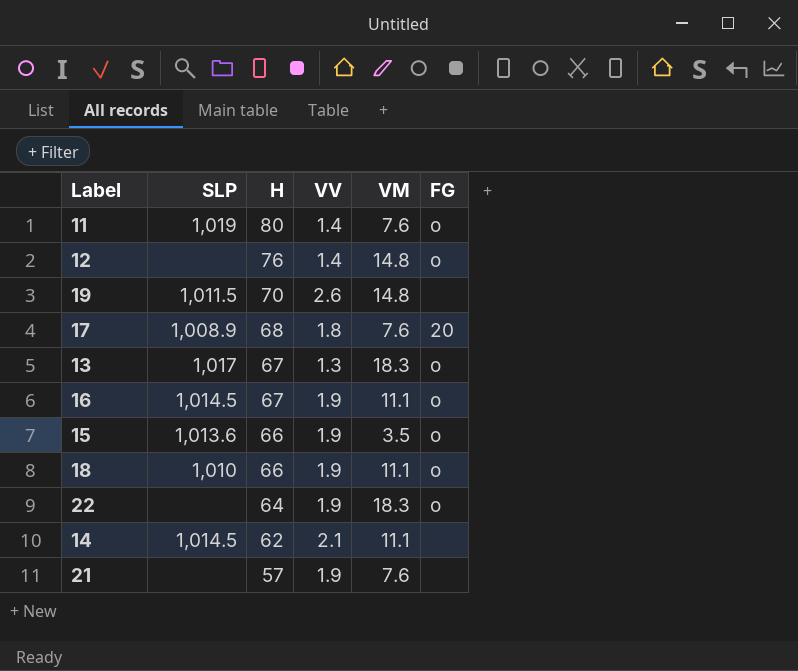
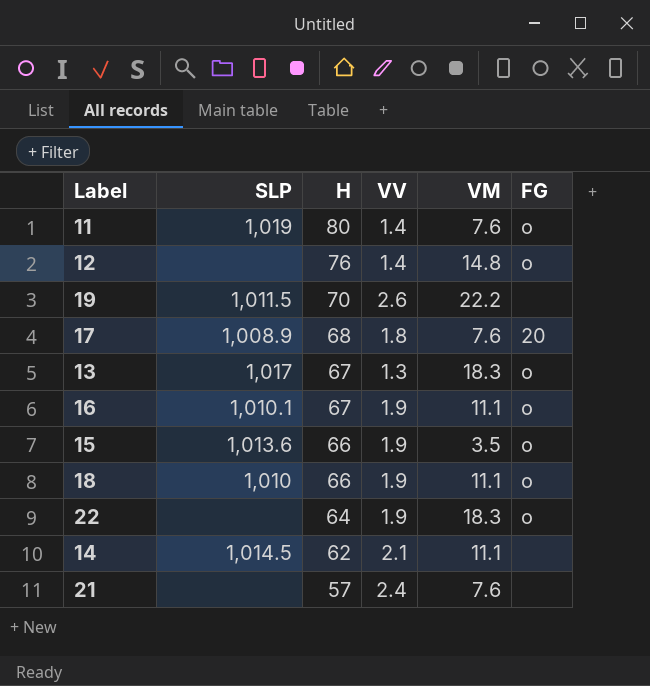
19 | VM: 14.8 -> 22.2
16 | SLP: 1,014.5 -> 1,010.1
21 | VV: 1.9 -> 2.4

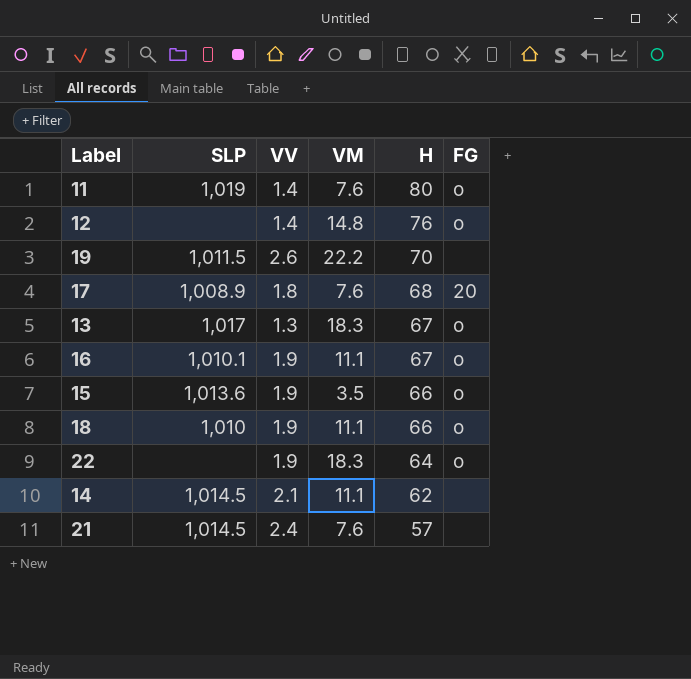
column H | position: 3 -> 5
21 | SLP: none -> 1,014.5

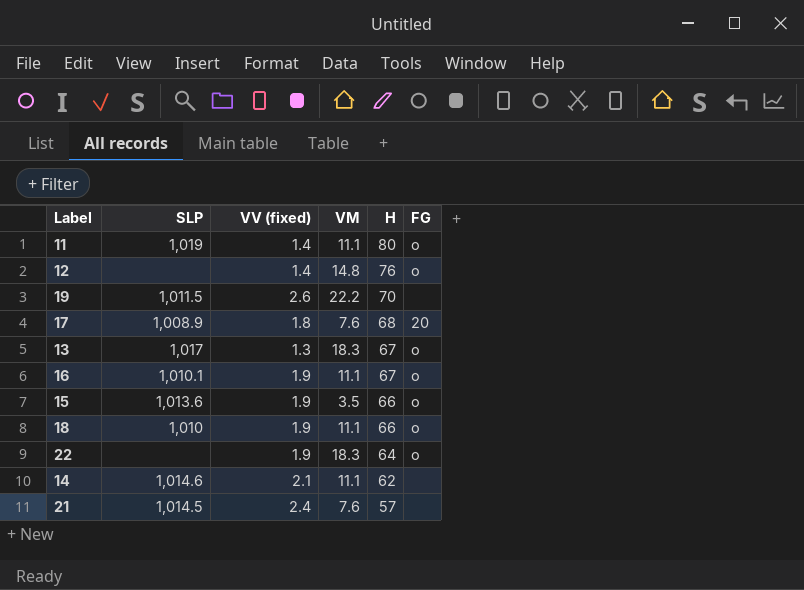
column name: VV -> VV (fixed)
11 | VM: 7.6 -> 11.1
14 | SLP: 1,014.5 -> 1,014.6

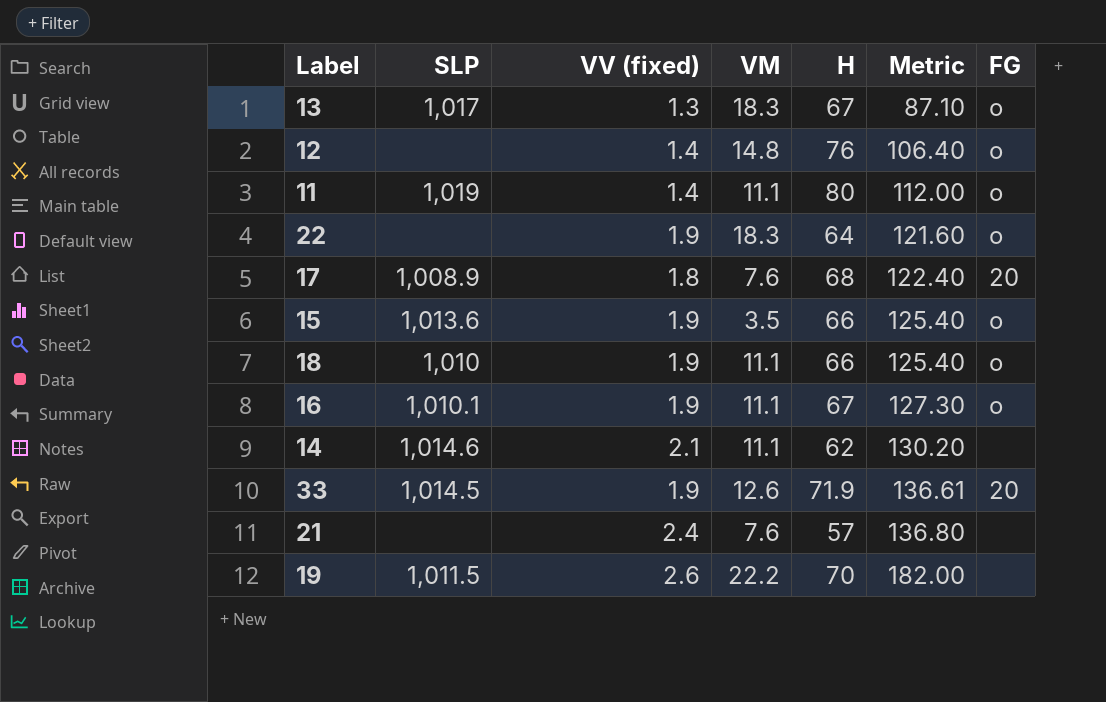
row order: H descending -> Metric ascending
column Metric | formula: none -> [VV (fixed)] * [H]
row 33: none -> 1,014.5 | 1.9 | 12.6 | 71.9 | 136.61 | 20
21 | SLP: 1,014.5 -> none

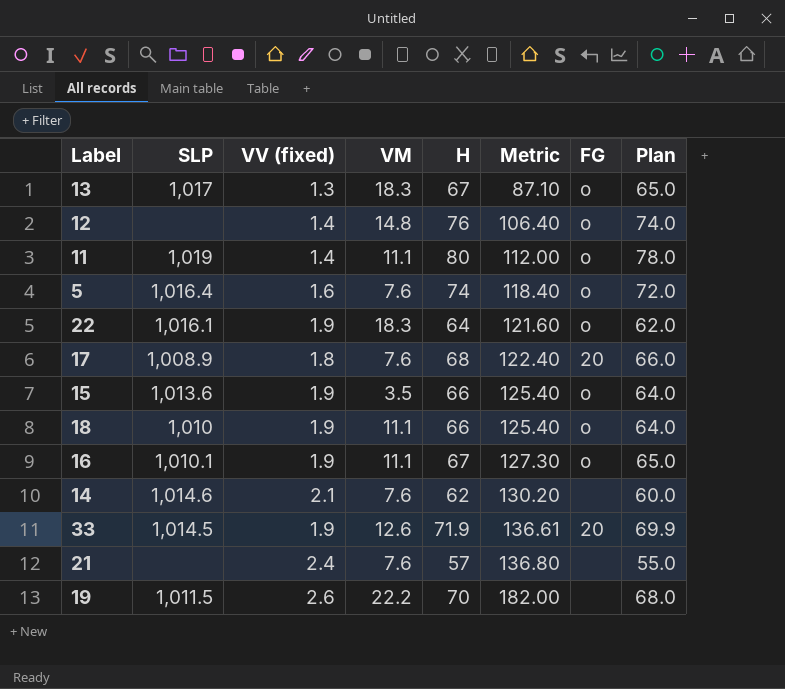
column Plan | formula: none -> [H] - 2
row 5: none -> 1,016.4 | 1.6 | 7.6 | 74 | 118.40 | o | 72.0
22 | SLP: none -> 1,016.1
14 | VM: 11.1 -> 7.6

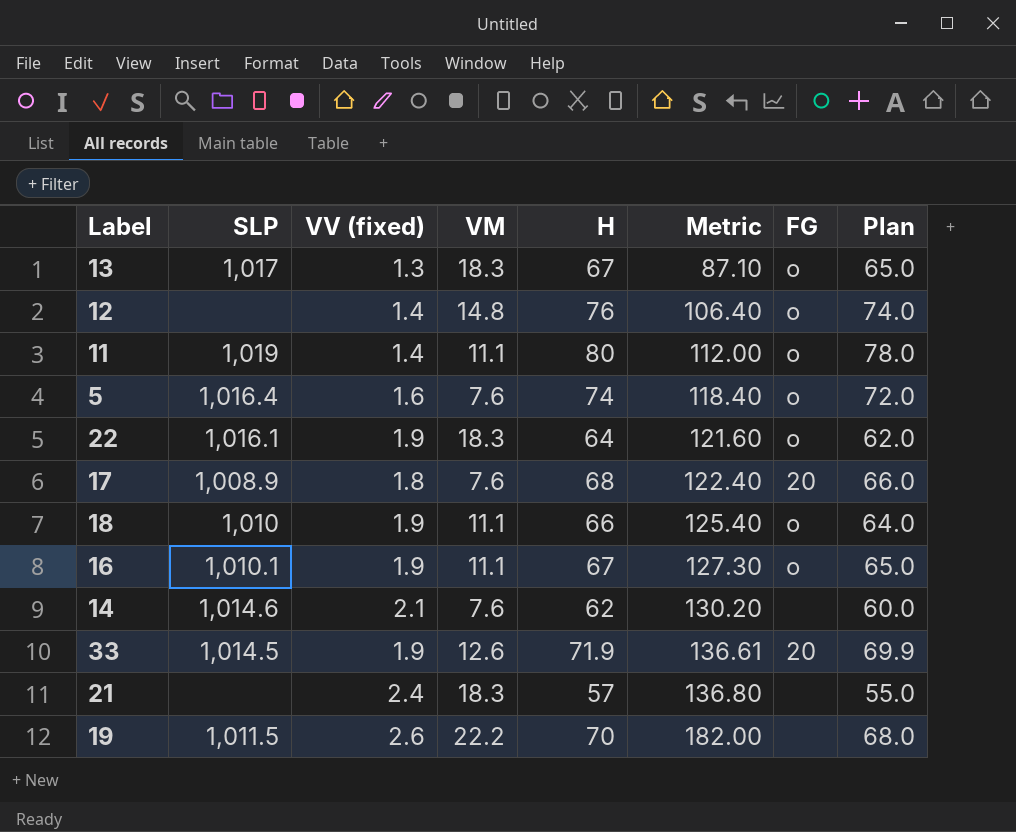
row 15: 1,013.6 | 1.9 | 3.5 | 66 | 125.40 | o | 64.0 -> none
21 | VM: 7.6 -> 18.3

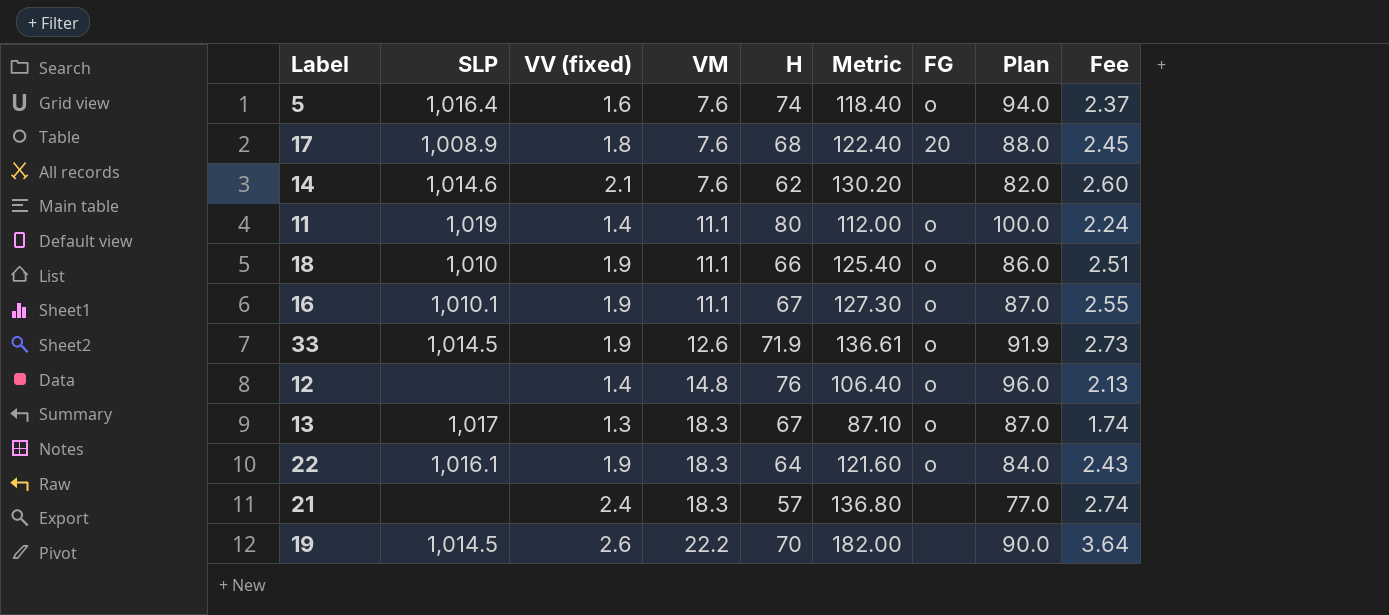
row order: Metric ascending -> VM ascending
column Plan | formula: [H] - 2 -> [H] + 20
column Fee | formula: none -> [Metric] * 0.02
33 | FG: 20 -> o
19 | SLP: 1,011.5 -> 1,014.5

